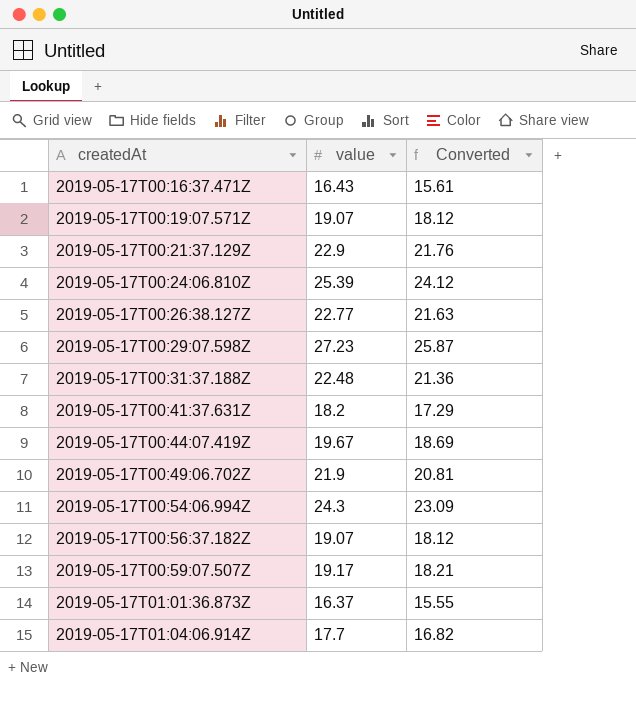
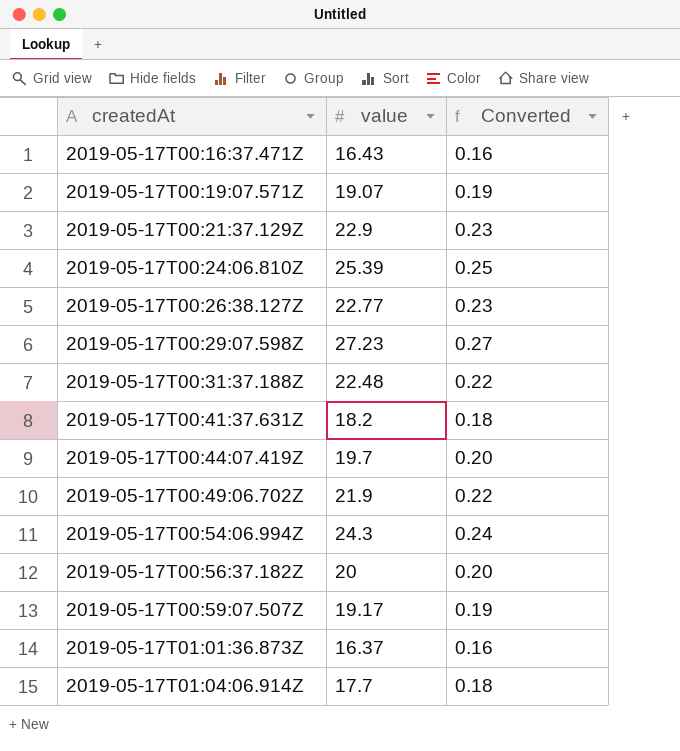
column Converted | formula: [value] * 0.95 -> [value] * 0.01
2019-05-17T00:44:07.419Z | value: 19.67 -> 19.7
2019-05-17T00:56:37.182Z | value: 19.07 -> 20

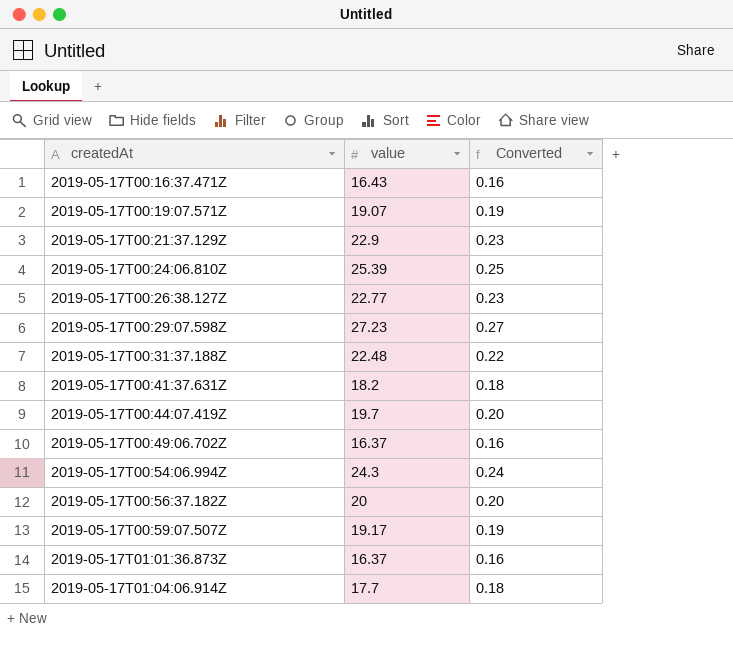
2019-05-17T00:49:06.702Z | value: 21.9 -> 16.37
2019-05-17T00:49:06.702Z | Converted: 0.22 -> 0.16

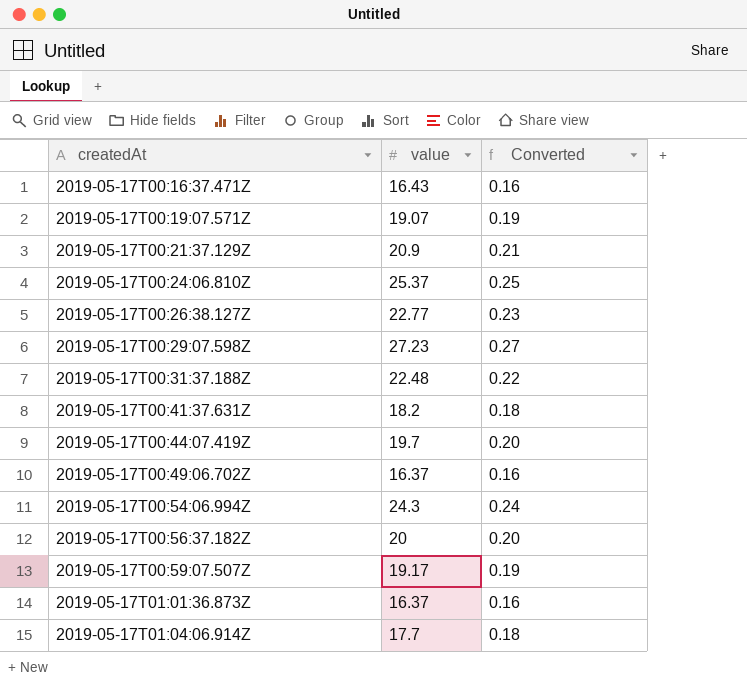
2019-05-17T00:21:37.129Z | value: 22.9 -> 20.9
2019-05-17T00:21:37.129Z | Converted: 0.23 -> 0.21
2019-05-17T00:24:06.810Z | value: 25.39 -> 25.37

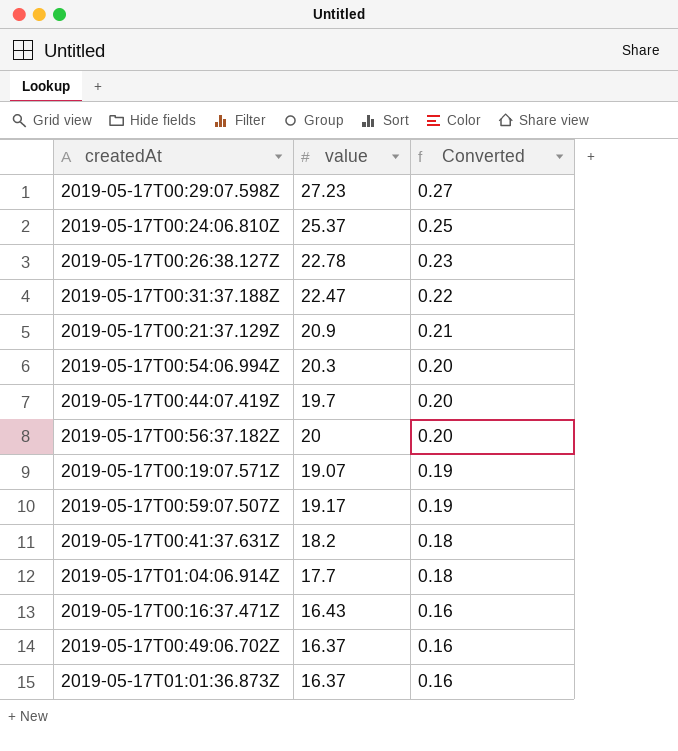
row order: createdAt ascending -> Converted descending
2019-05-17T00:26:38.127Z | value: 22.77 -> 22.78
2019-05-17T00:31:37.188Z | value: 22.48 -> 22.47
2019-05-17T00:54:06.994Z | value: 24.3 -> 20.3
2019-05-17T00:54:06.994Z | Converted: 0.24 -> 0.20

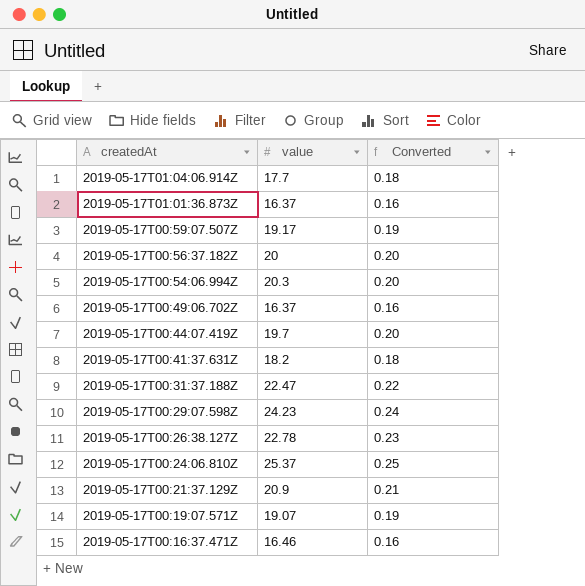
row order: Converted descending -> createdAt descending
2019-05-17T00:29:07.598Z | value: 27.23 -> 24.23
2019-05-17T00:29:07.598Z | Converted: 0.27 -> 0.24
2019-05-17T00:16:37.471Z | value: 16.43 -> 16.46

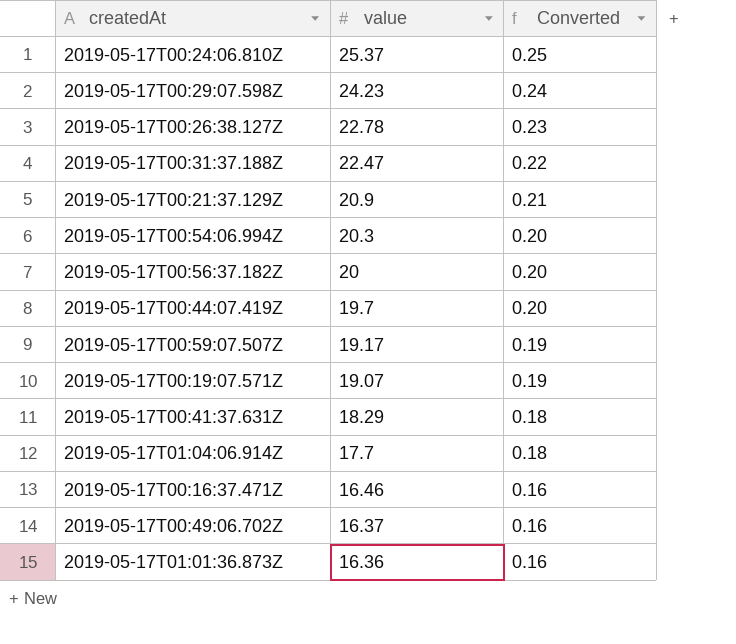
row order: createdAt descending -> value descending
2019-05-17T00:41:37.631Z | value: 18.2 -> 18.29
2019-05-17T01:01:36.873Z | value: 16.37 -> 16.36

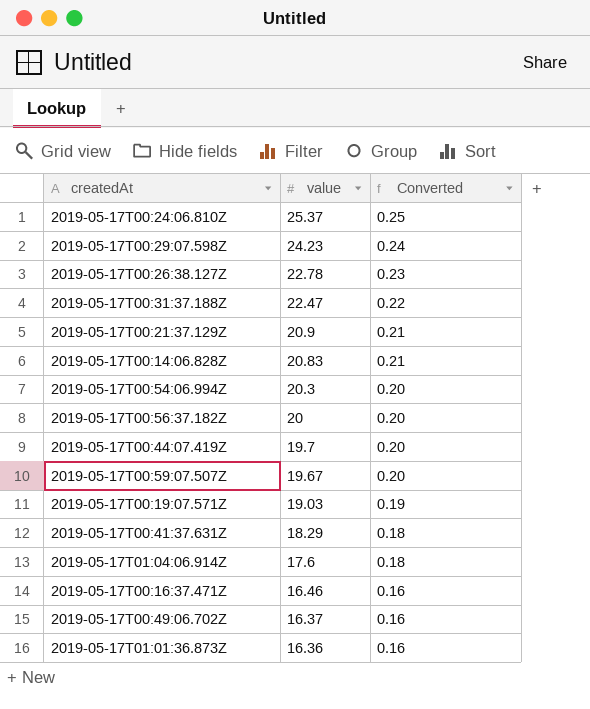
row 2019-05-17T00:14:06.828Z: none -> 20.83 | 0.21
2019-05-17T00:59:07.507Z | value: 19.17 -> 19.67
2019-05-17T00:59:07.507Z | Converted: 0.19 -> 0.20
2019-05-17T00:19:07.571Z | value: 19.07 -> 19.03
2019-05-17T01:04:06.914Z | value: 17.7 -> 17.6

